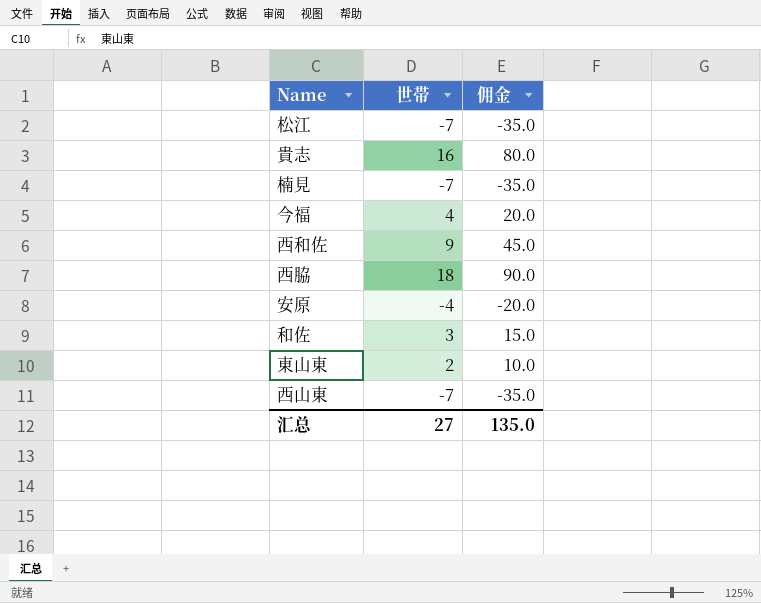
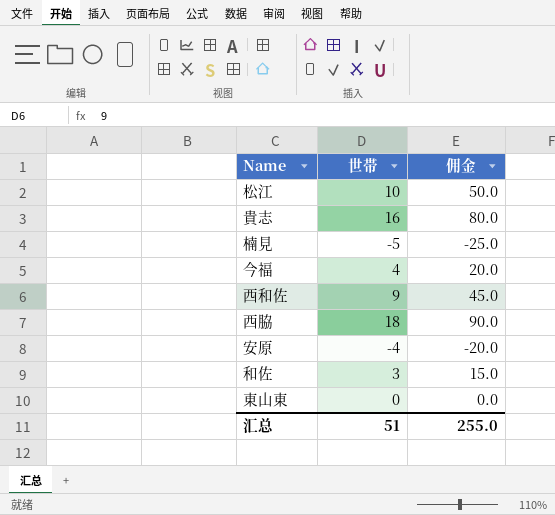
row 西山東: -7 | -35.0 -> none
松江 | 世帯: -7 -> 10
松江 | 佣金: -35.0 -> 50.0
楠見 | 世帯: -7 -> -5
楠見 | 佣金: -35.0 -> -25.0
東山東 | 世帯: 2 -> 0
東山東 | 佣金: 10.0 -> 0.0
汇总 | 世帯: 27 -> 51
汇总 | 佣金: 135.0 -> 255.0

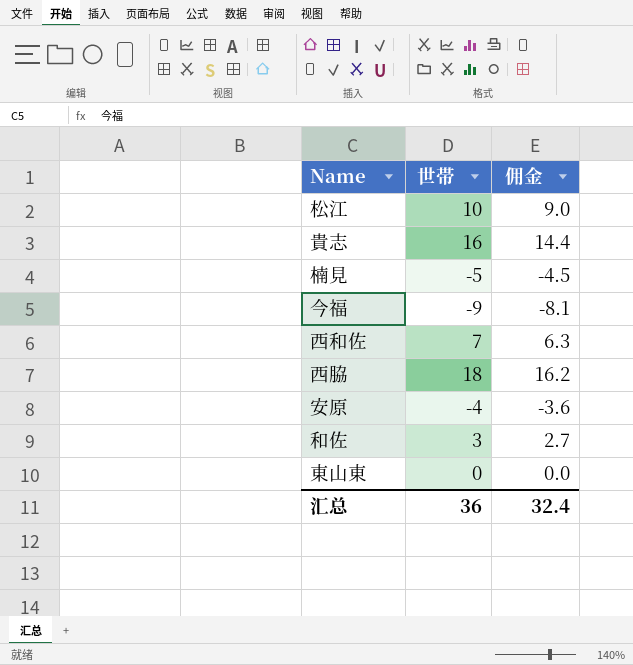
column 佣金 | formula: [世帯] * 5 -> [世帯] * 0.9
今福 | 世帯: 4 -> -9
西和佐 | 世帯: 9 -> 7
汇总 | 世帯: 51 -> 36
汇总 | 佣金: 255.0 -> 32.4

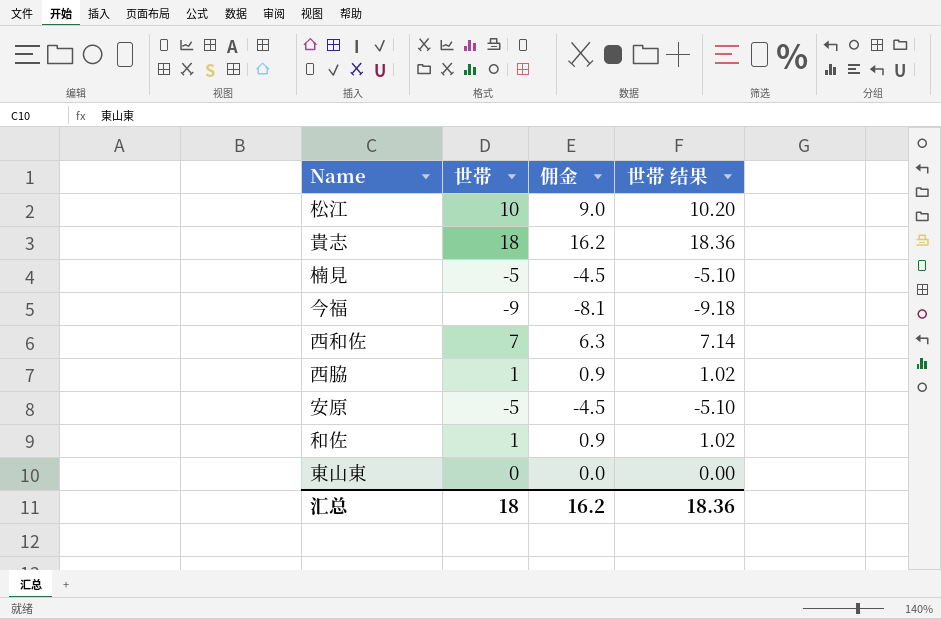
column 世帯 结果 | formula: none -> [世帯] * 1.02
貴志 | 世帯: 16 -> 18
貴志 | 佣金: 14.4 -> 16.2
西脇 | 世帯: 18 -> 1
西脇 | 佣金: 16.2 -> 0.9
安原 | 世帯: -4 -> -5
安原 | 佣金: -3.6 -> -4.5
和佐 | 世帯: 3 -> 1
和佐 | 佣金: 2.7 -> 0.9
汇总 | 世帯: 36 -> 18
汇总 | 佣金: 32.4 -> 16.2

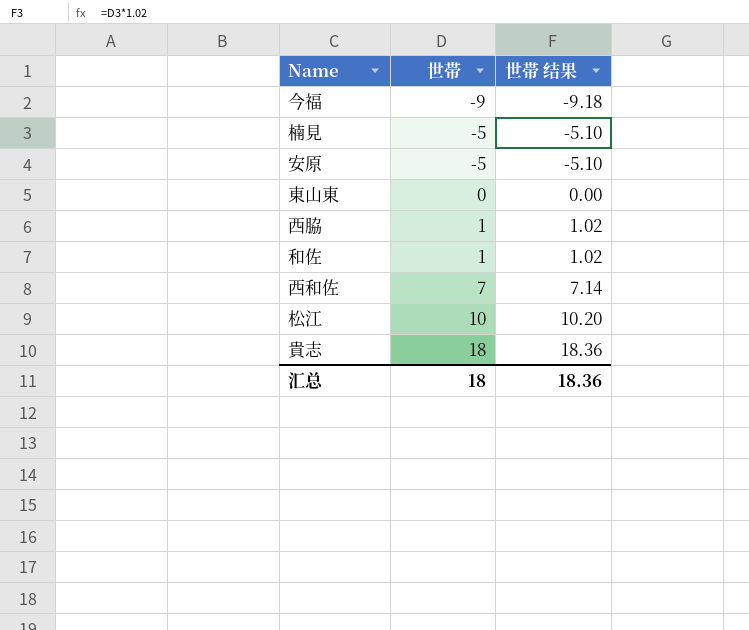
row order: none -> 世帯 ascending
column 佣金 | formula: [世帯] * 0.9 -> none

